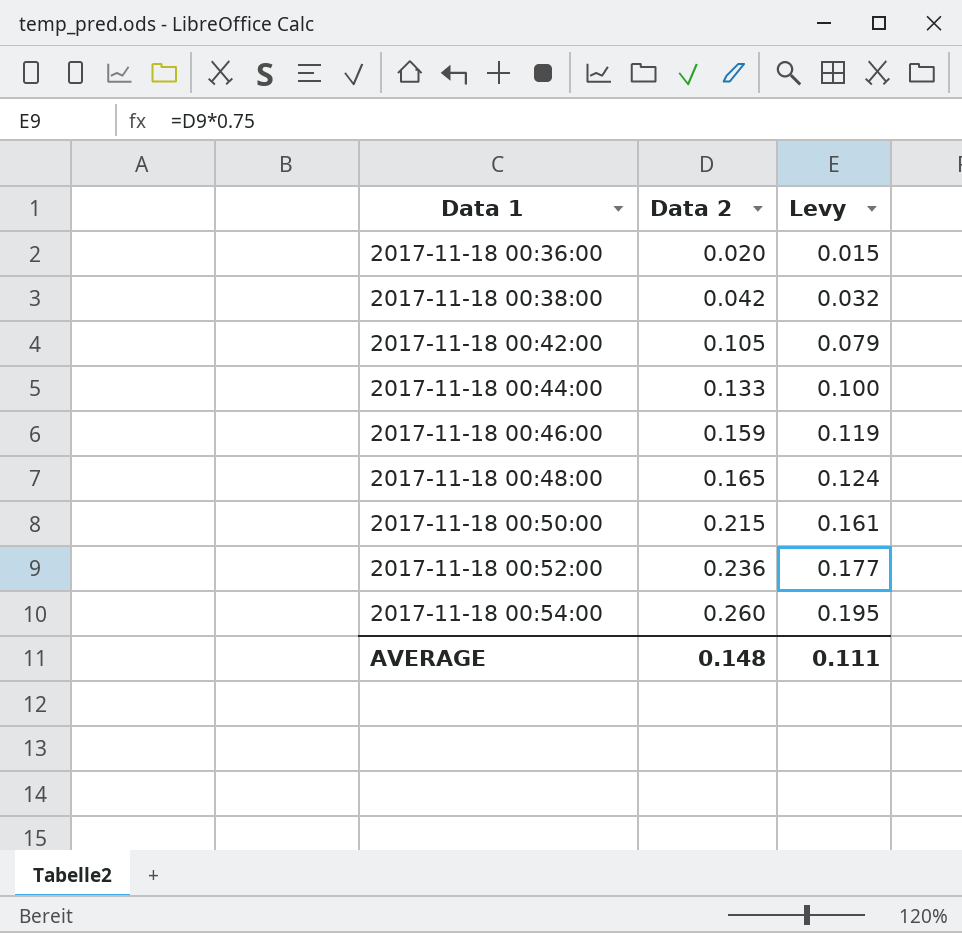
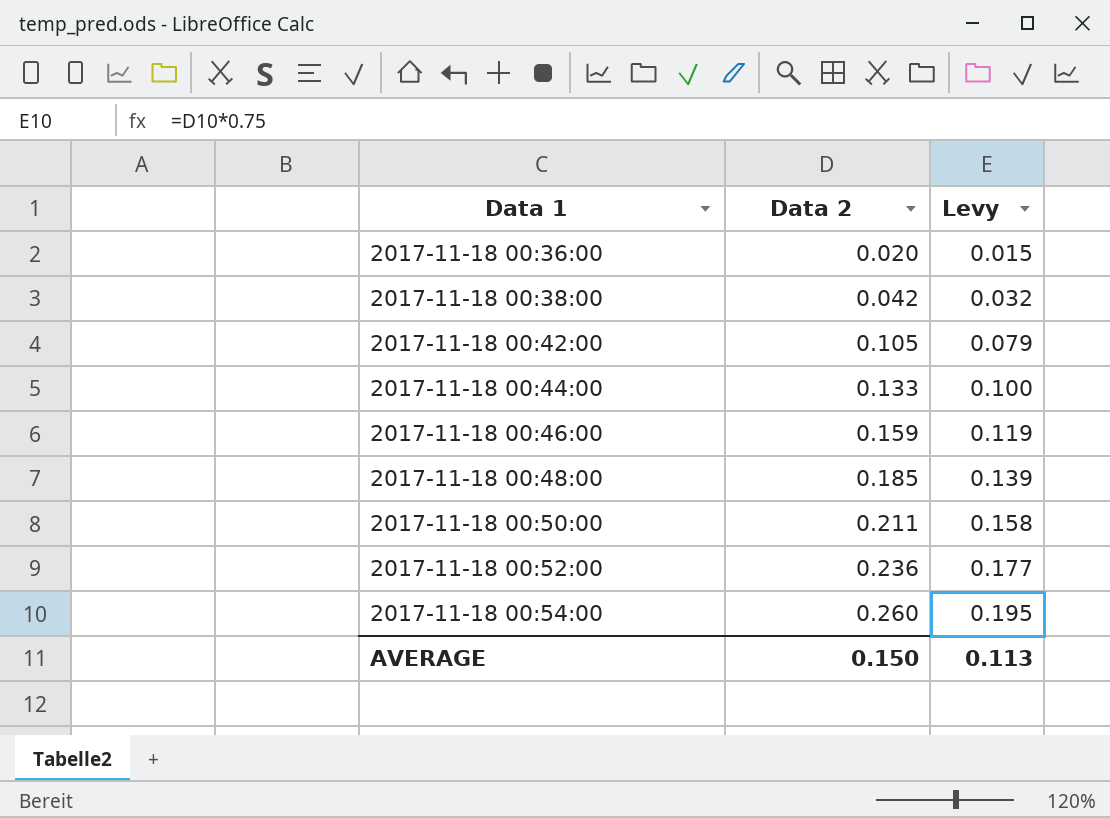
2017-11-18 00:48:00 | Data 2: 0.165 -> 0.185
2017-11-18 00:48:00 | Levy: 0.124 -> 0.139
2017-11-18 00:50:00 | Data 2: 0.215 -> 0.211
2017-11-18 00:50:00 | Levy: 0.161 -> 0.158
AVERAGE | Data 2: 0.148 -> 0.150
AVERAGE | Levy: 0.111 -> 0.113

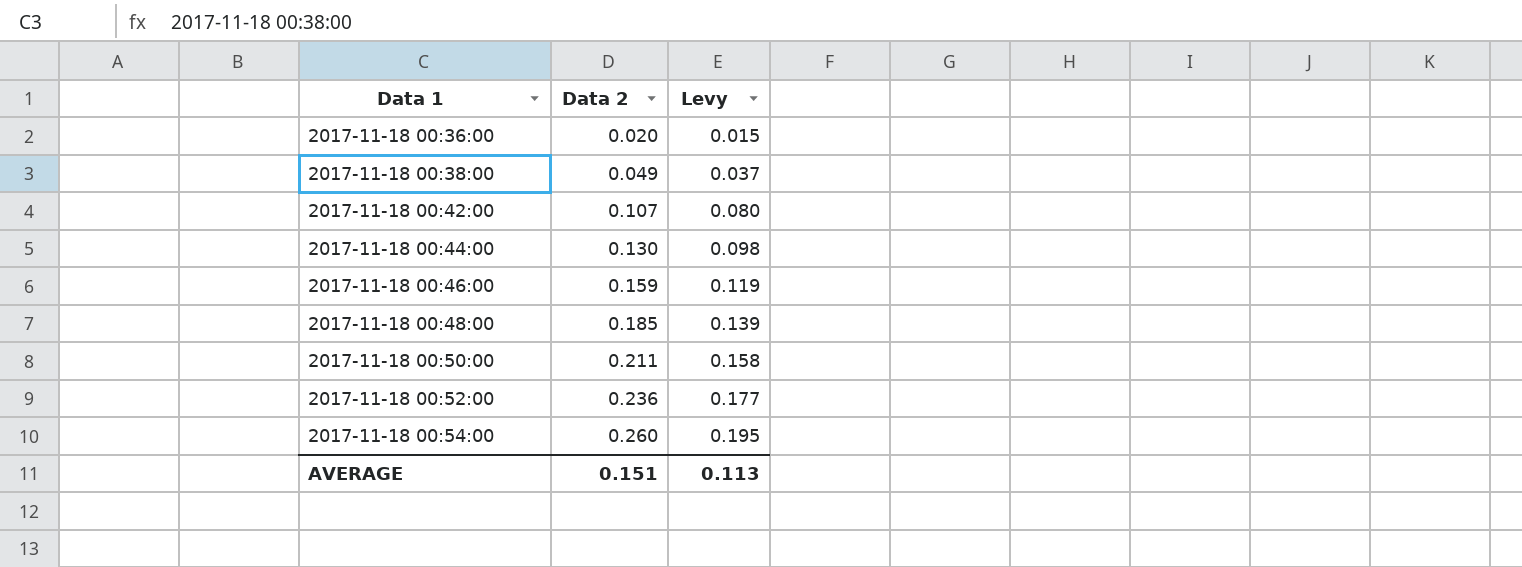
2017-11-18 00:38:00 | Data 2: 0.042 -> 0.049
2017-11-18 00:38:00 | Levy: 0.032 -> 0.037
2017-11-18 00:42:00 | Data 2: 0.105 -> 0.107
2017-11-18 00:42:00 | Levy: 0.079 -> 0.080
2017-11-18 00:44:00 | Data 2: 0.133 -> 0.130
2017-11-18 00:44:00 | Levy: 0.100 -> 0.098
AVERAGE | Data 2: 0.150 -> 0.151

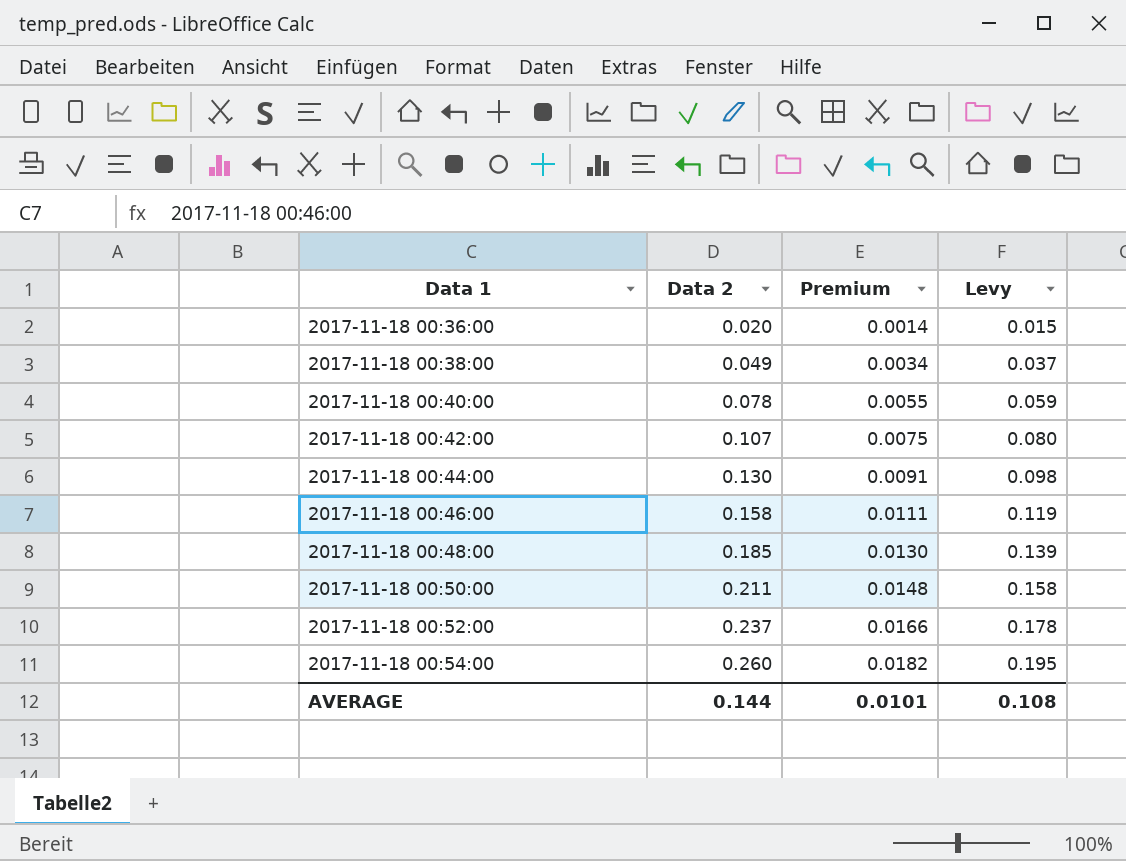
column Premium | formula: none -> [Data 2] * 0.07
row 2017-11-18 00:40:00: none -> 0.078 | 0.0055 | 0.059
2017-11-18 00:46:00 | Data 2: 0.159 -> 0.158
2017-11-18 00:52:00 | Data 2: 0.236 -> 0.237
2017-11-18 00:52:00 | Levy: 0.177 -> 0.178
AVERAGE | Data 2: 0.151 -> 0.144
AVERAGE | Levy: 0.113 -> 0.108

